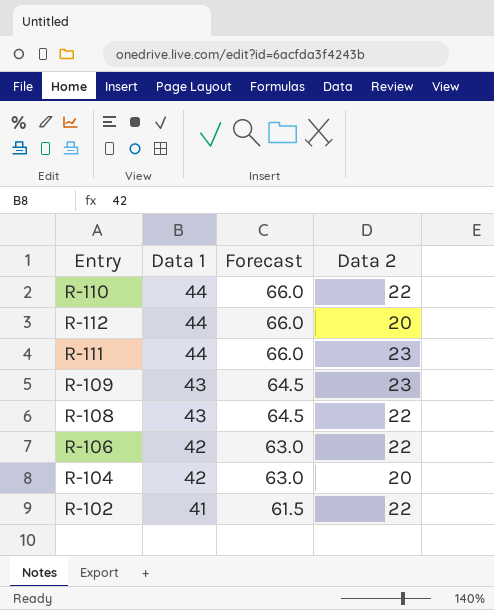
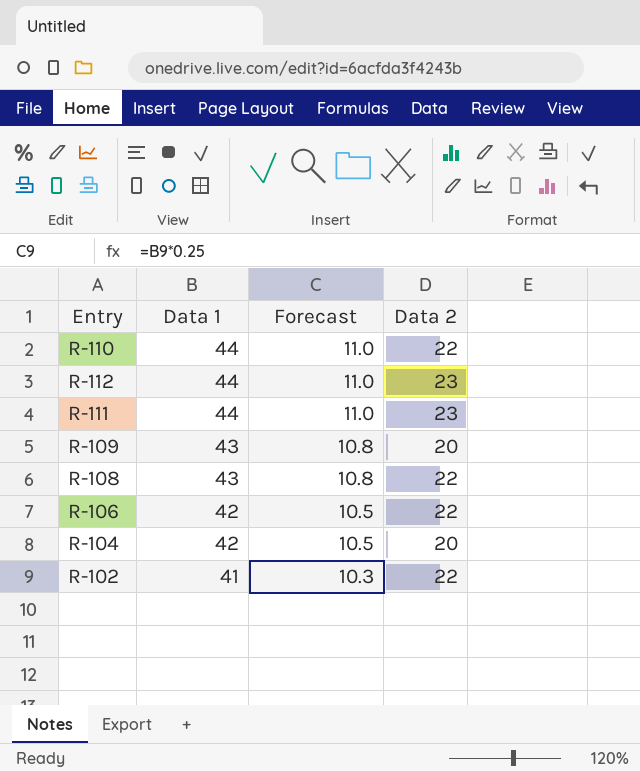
column Forecast | formula: [Data 1] * 1.5 -> [Data 1] * 0.25
R-112 | Data 2: 20 -> 23
R-109 | Data 2: 23 -> 20

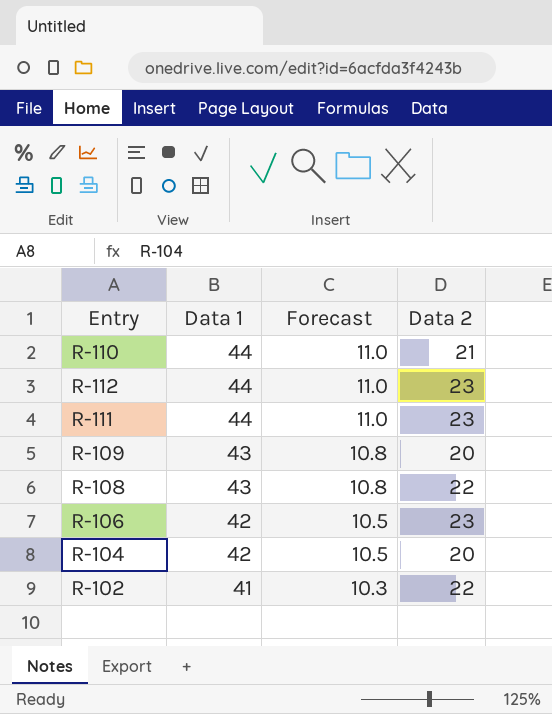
R-110 | Data 2: 22 -> 21
R-106 | Data 2: 22 -> 23

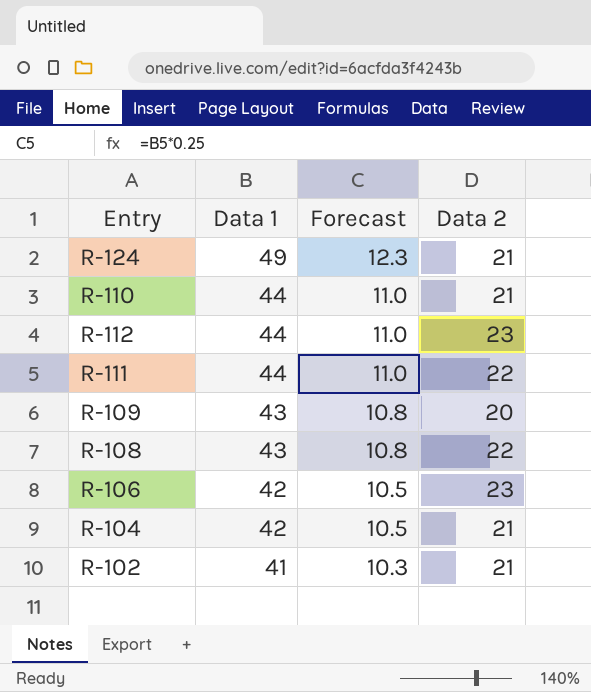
row R-124: none -> 49 | 12.3 | 21
R-111 | Data 2: 23 -> 22
R-104 | Data 2: 20 -> 21
R-102 | Data 2: 22 -> 21

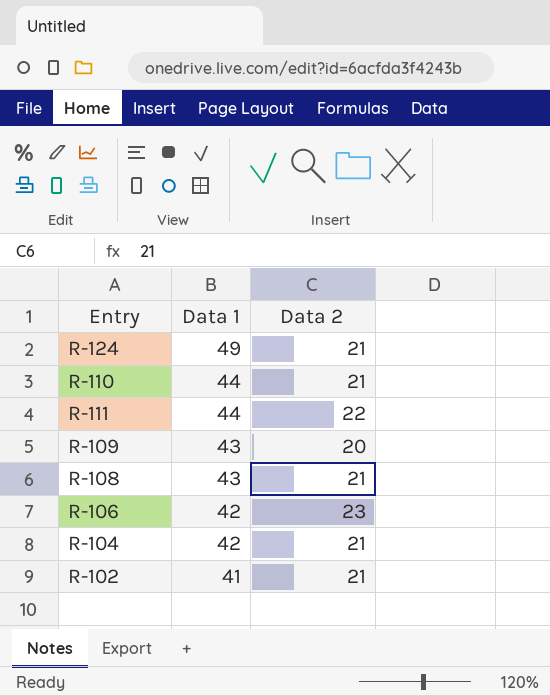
column Forecast | formula: [Data 1] * 0.25 -> none
row R-112: 44 | 11.0 | 23 -> none
R-108 | Data 2: 22 -> 21

